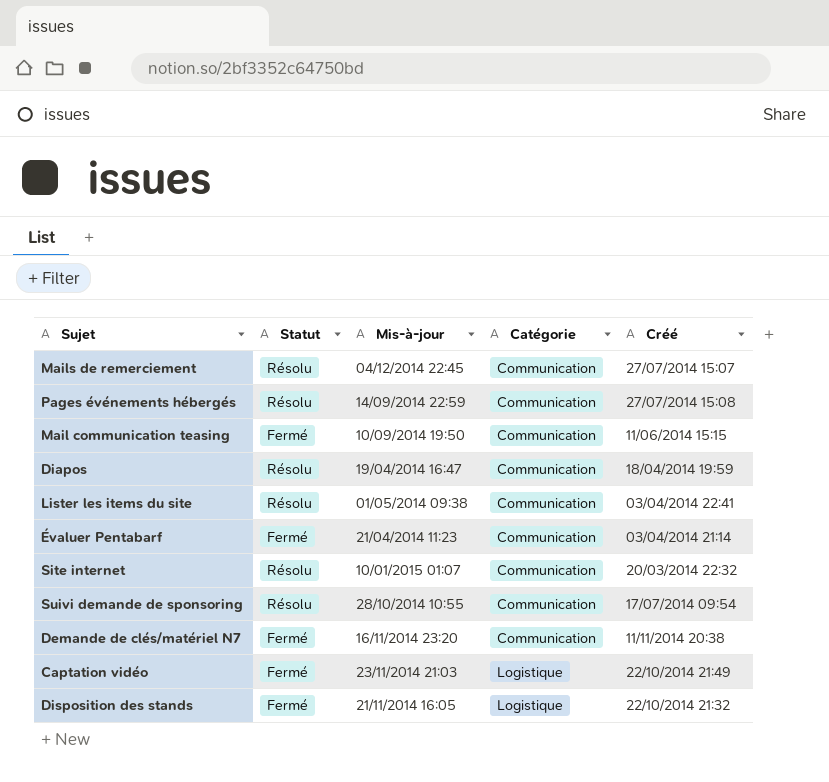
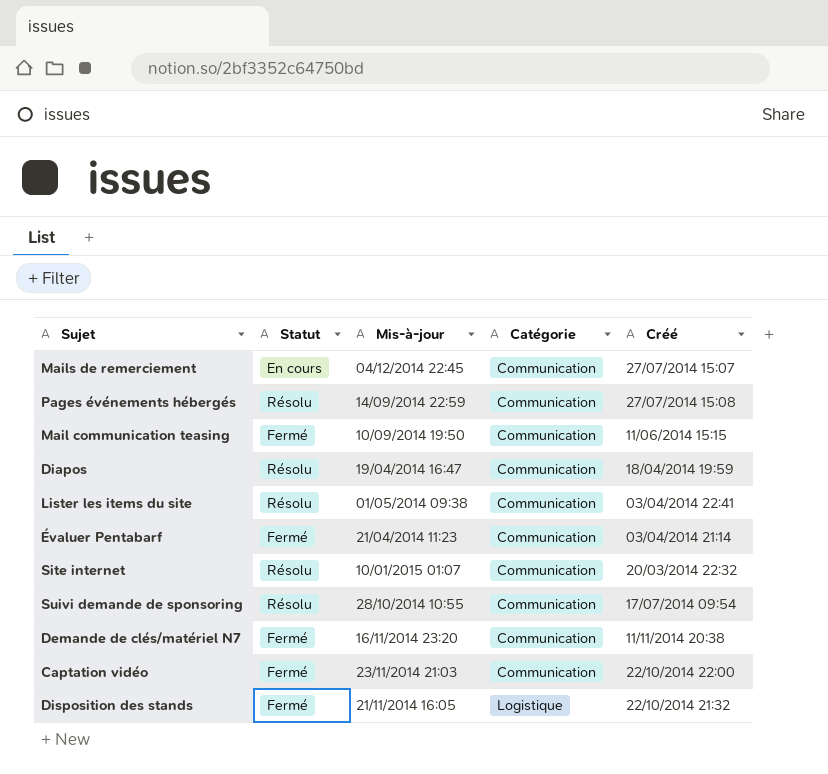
Mails de remerciement | Statut: Résolu -> En cours
Captation vidéo | Catégorie: Logistique -> Communication
Captation vidéo | Créé: 22/10/2014 21:49 -> 22/10/2014 22:00

